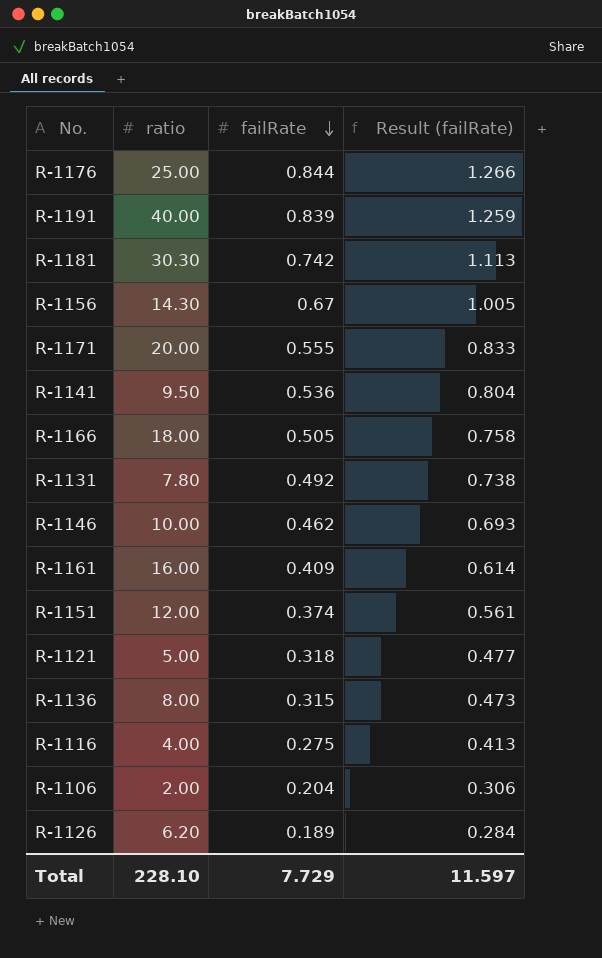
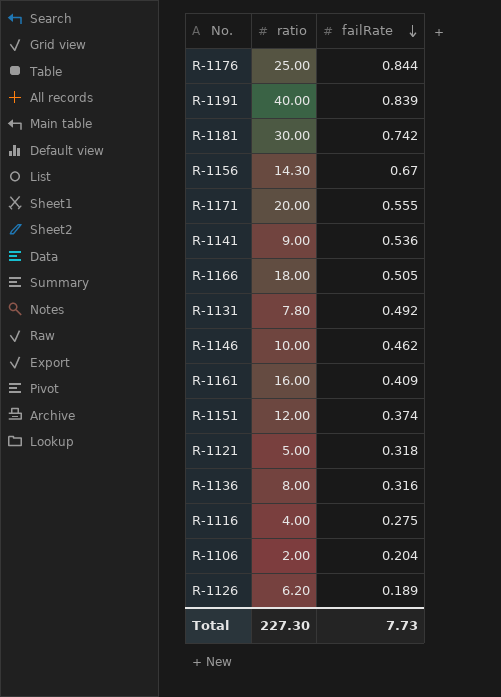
column Result (failRate) | formula: [failRate] * 1.5 -> none
R-1181 | ratio: 30.30 -> 30.00
R-1141 | ratio: 9.50 -> 9.00
R-1136 | failRate: 0.315 -> 0.316
Total | ratio: 228.10 -> 227.30
Total | failRate: 7.729 -> 7.73

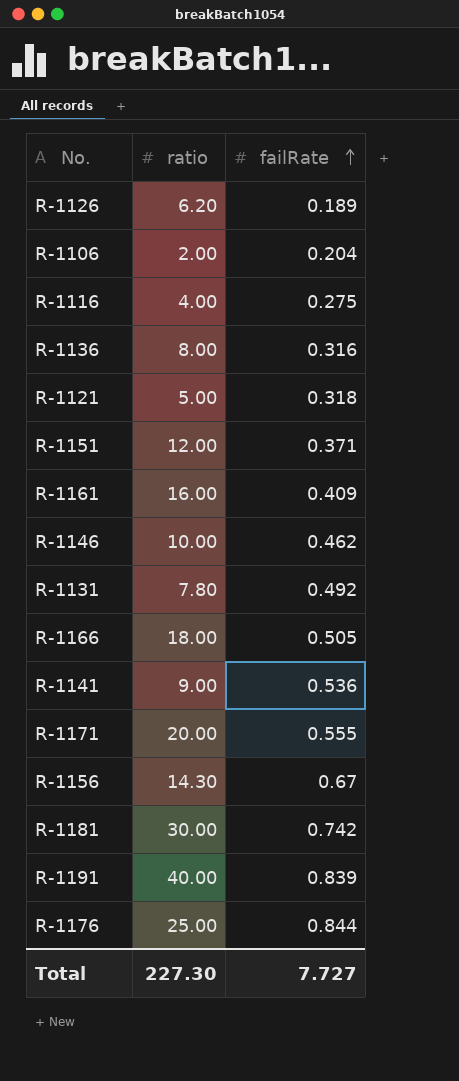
row order: failRate descending -> failRate ascending
R-1151 | failRate: 0.374 -> 0.371
Total | failRate: 7.73 -> 7.727

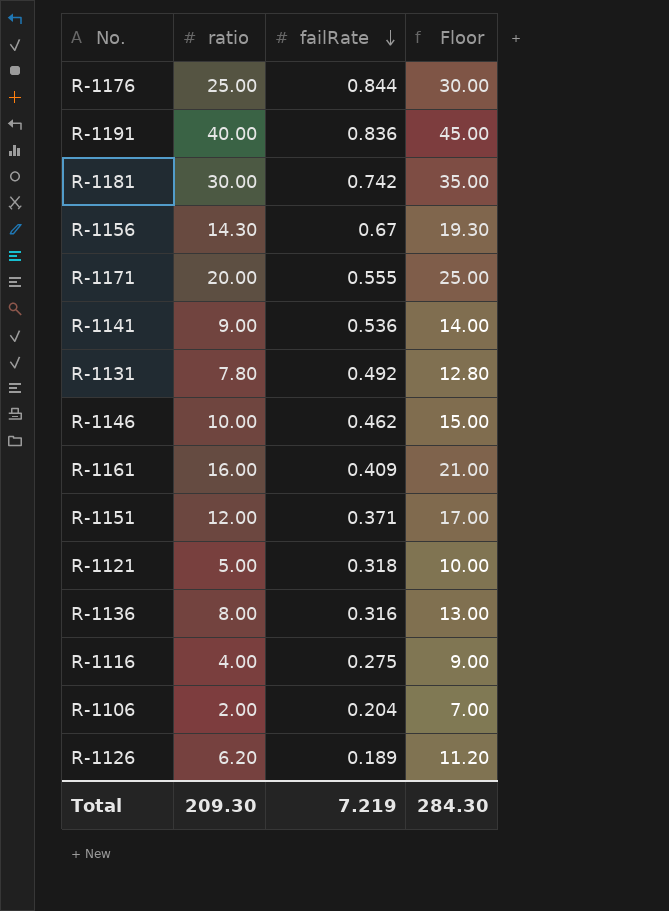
row order: failRate ascending -> failRate descending
column Floor | formula: none -> [ratio] + 5
row R-1166: 18.00 | 0.505 -> none
R-1191 | failRate: 0.839 -> 0.836
Total | ratio: 227.30 -> 209.30
Total | failRate: 7.727 -> 7.219

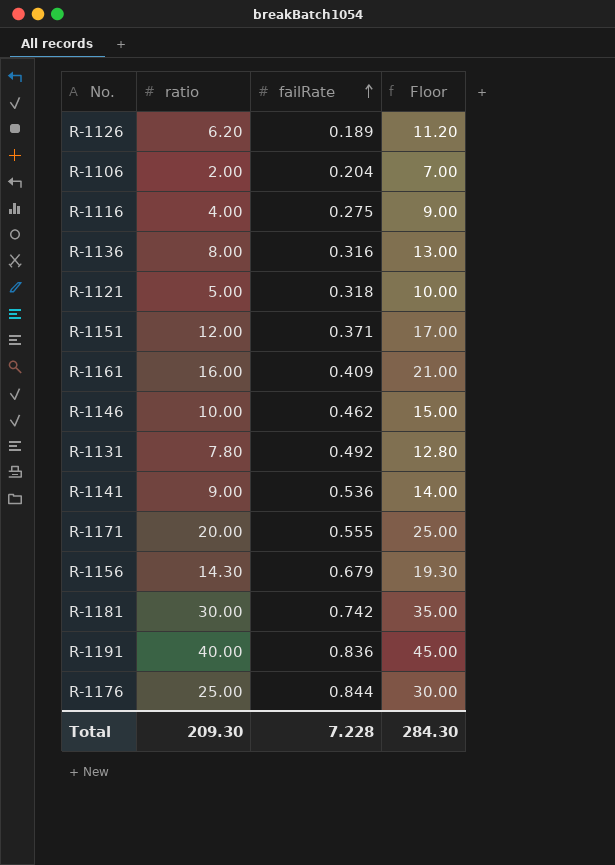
row order: failRate descending -> failRate ascending
R-1156 | failRate: 0.67 -> 0.679
Total | failRate: 7.219 -> 7.228

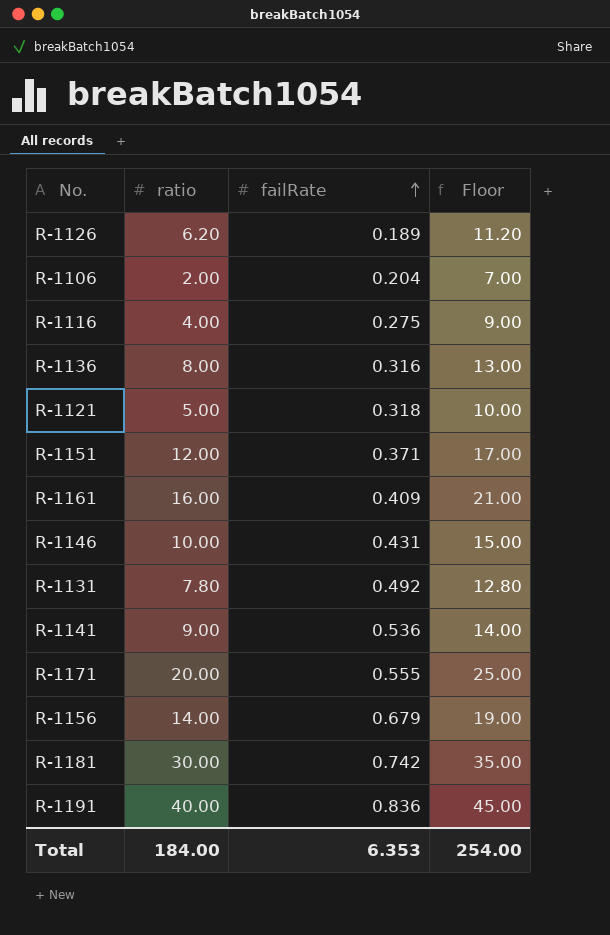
row R-1176: 25.00 | 0.844 | 30.00 -> none
R-1146 | failRate: 0.462 -> 0.431
R-1156 | ratio: 14.30 -> 14.00
R-1156 | Floor: 19.30 -> 19.00
Total | ratio: 209.30 -> 184.00
Total | failRate: 7.228 -> 6.353
Total | Floor: 284.30 -> 254.00

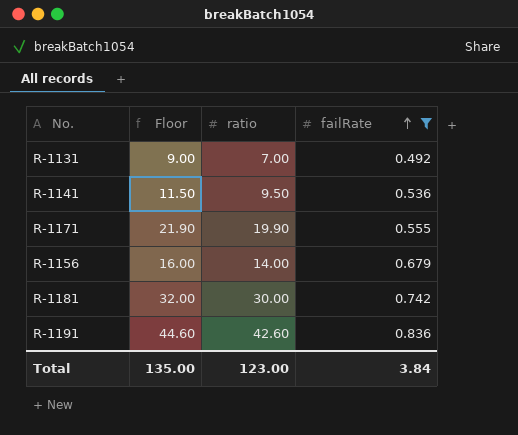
filter: none -> failRate >= 0.492
column Floor | formula: [ratio] + 5 -> [ratio] + 2
column Floor | position: 4 -> 2
R-1131 | ratio: 7.80 -> 7.00
R-1141 | ratio: 9.00 -> 9.50
R-1171 | ratio: 20.00 -> 19.90
R-1191 | ratio: 40.00 -> 42.60
Total | Floor: 254.00 -> 135.00
Total | ratio: 184.00 -> 123.00
Total | failRate: 6.353 -> 3.84

